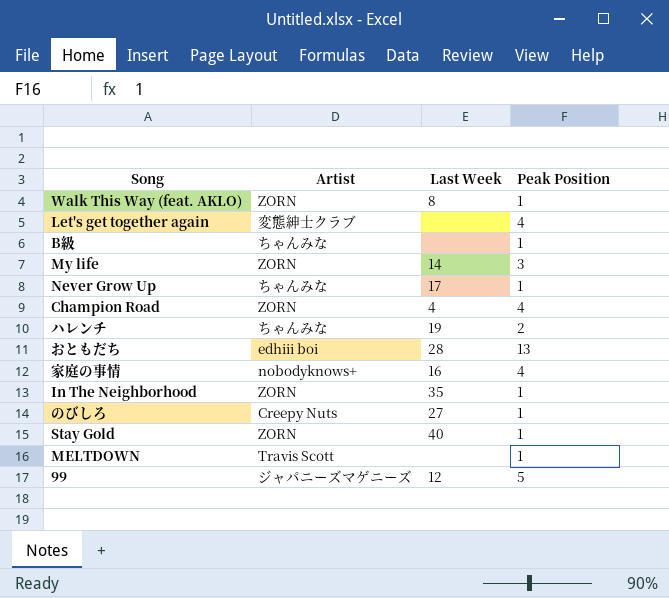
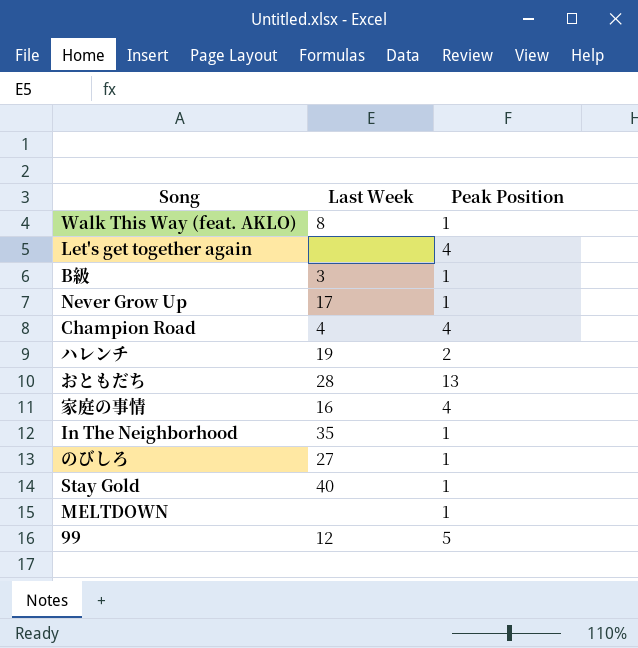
column Artist | position: 2 -> none
row My life: ZORN | 14 | 3 -> none
B級 | Last Week: none -> 3

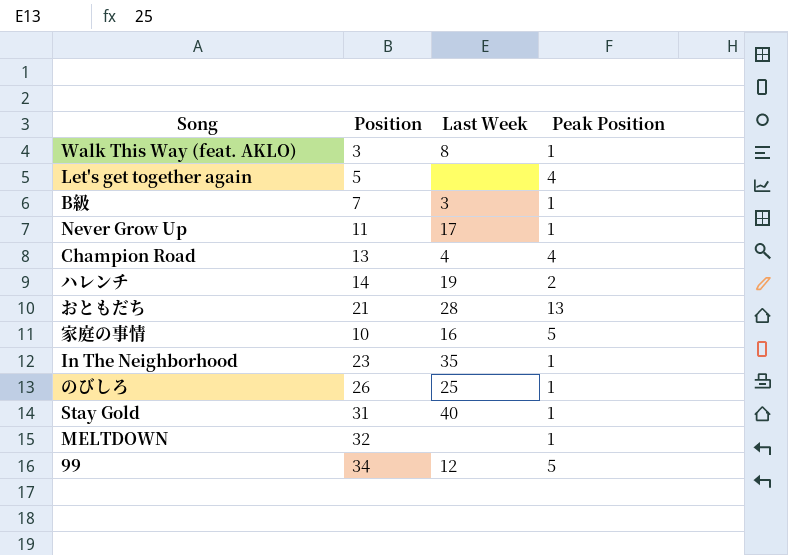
column Position | position: none -> 2
家庭の事情 | Peak Position: 4 -> 5
のびしろ | Last Week: 27 -> 25

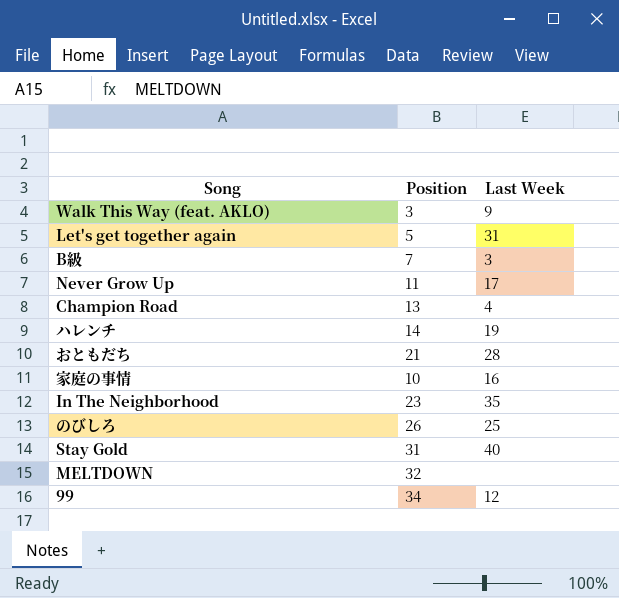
column Peak Position | position: 4 -> none
Walk This Way (feat. AKLO) | Last Week: 8 -> 9
Let's get together again | Last Week: none -> 31

